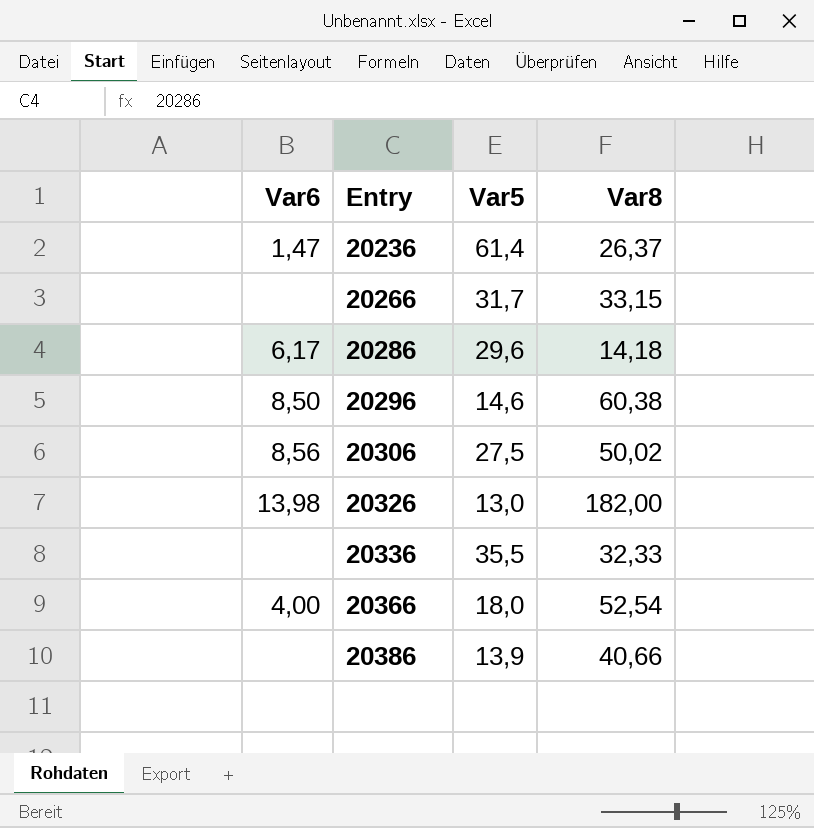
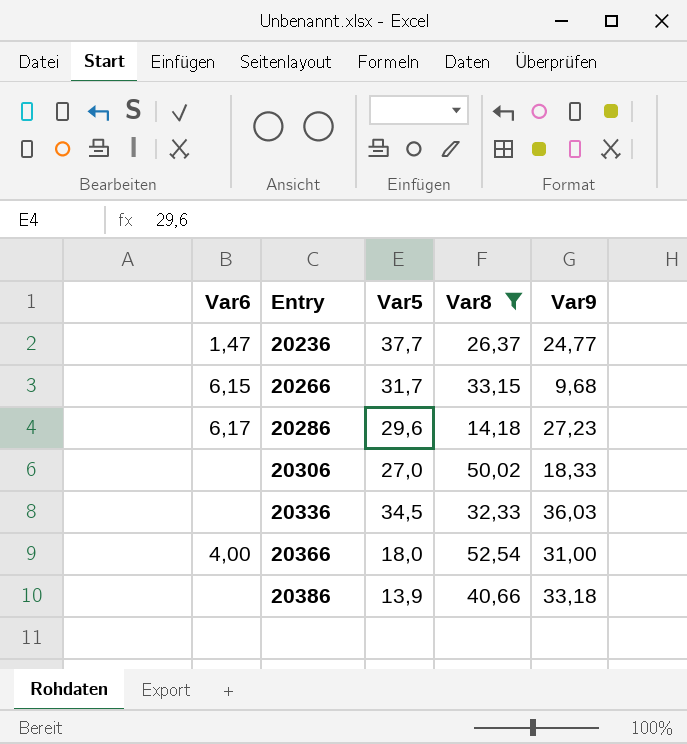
filter: none -> Var8 <= 52,54
column Var9 | position: none -> 5
20236 | Var5: 61,4 -> 37,7
20266 | Var6: none -> 6,15
20306 | Var6: 8,56 -> none
20306 | Var5: 27,5 -> 27,0
20336 | Var5: 35,5 -> 34,5

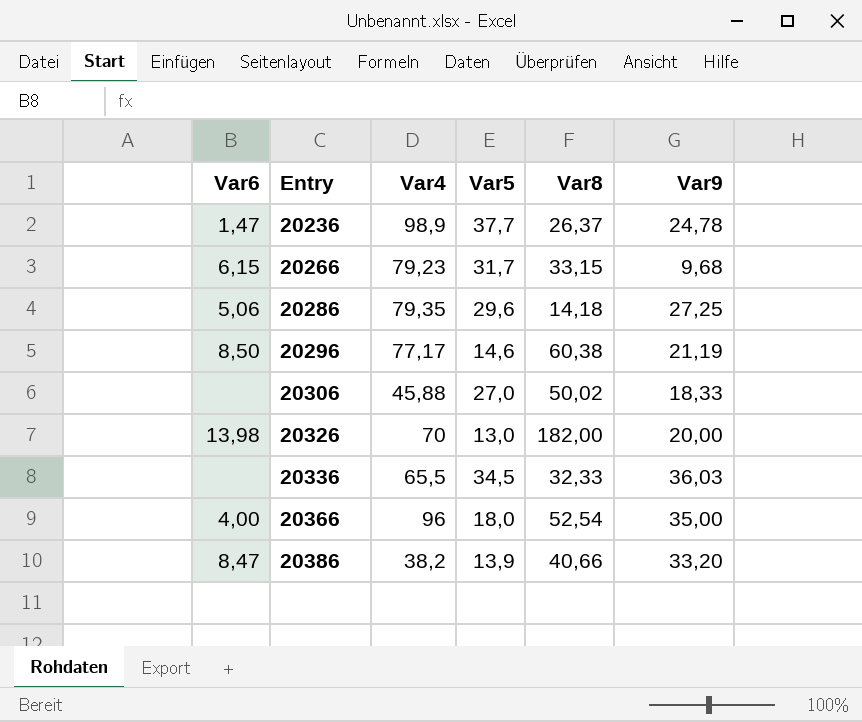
filter: Var8 <= 52,54 -> none
column Var4 | position: none -> 3
20236 | Var9: 24,77 -> 24,78
20286 | Var6: 6,17 -> 5,06
20286 | Var9: 27,23 -> 27,25
20366 | Var9: 31,00 -> 35,00
20386 | Var6: none -> 8,47
20386 | Var9: 33,18 -> 33,20

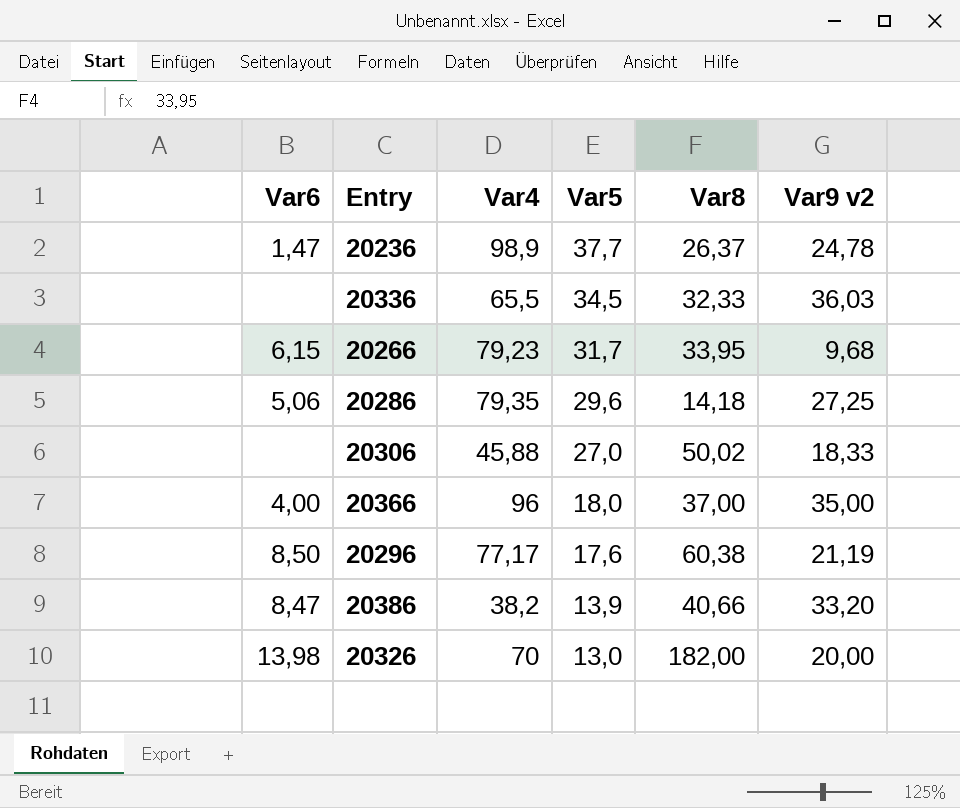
row order: Entry ascending -> Var5 descending
column name: Var9 -> Var9 v2
20266 | Var8: 33,15 -> 33,95
20366 | Var8: 52,54 -> 37,00
20296 | Var5: 14,6 -> 17,6

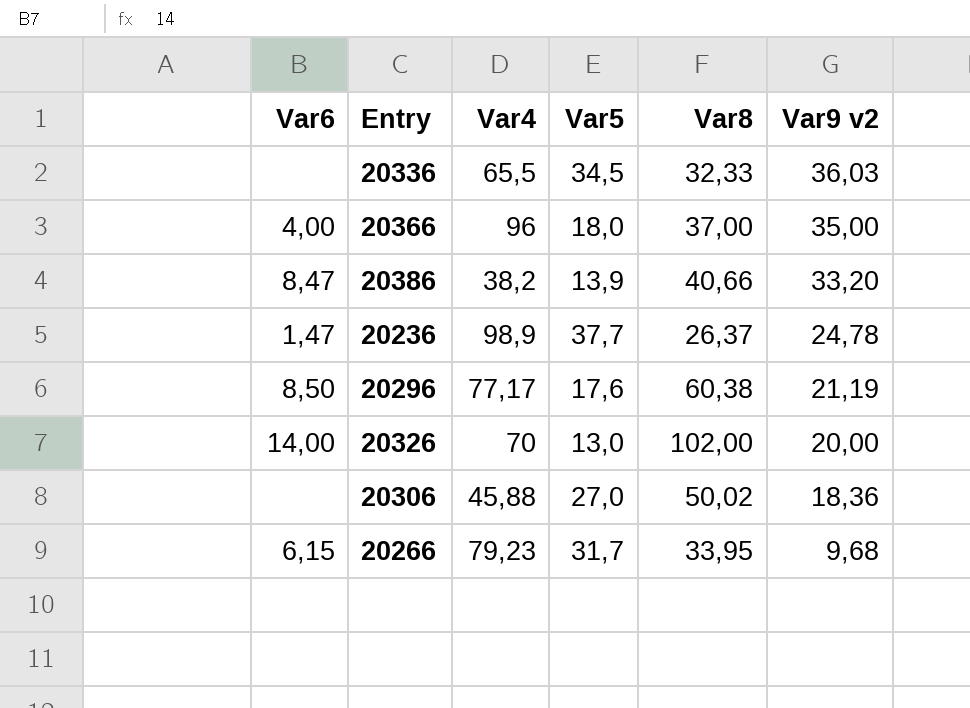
row order: Var5 descending -> Var9 v2 descending
row 20286: 5,06 | 79,35 | 29,6 | 14,18 | 27,25 -> none
20326 | Var6: 13,98 -> 14,00
20326 | Var8: 182,00 -> 102,00
20306 | Var9 v2: 18,33 -> 18,36

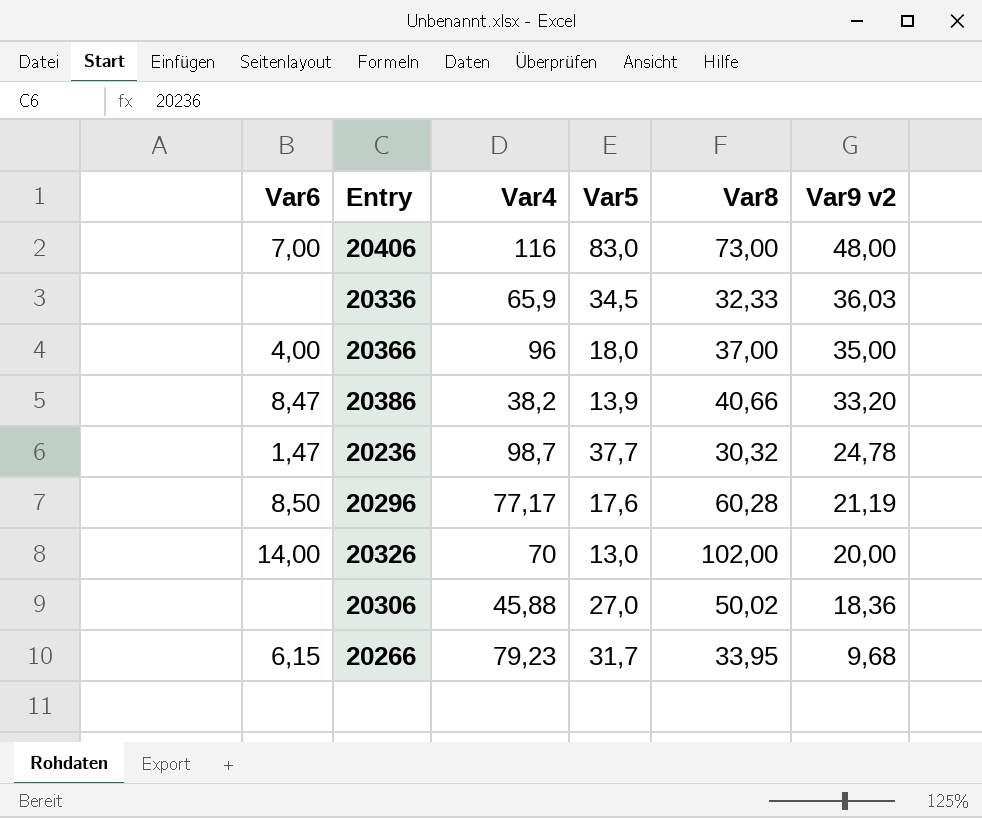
row 20406: none -> 7,00 | 116 | 83,0 | 73,00 | 48,00
20336 | Var4: 65,5 -> 65,9
20236 | Var4: 98,9 -> 98,7
20236 | Var8: 26,37 -> 30,32
20296 | Var8: 60,38 -> 60,28

